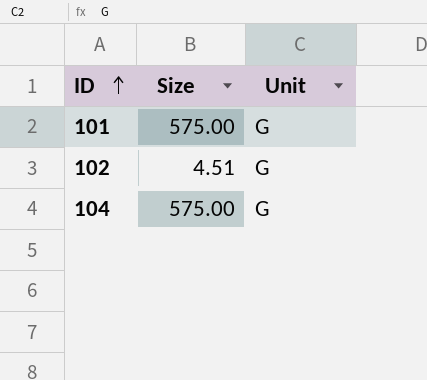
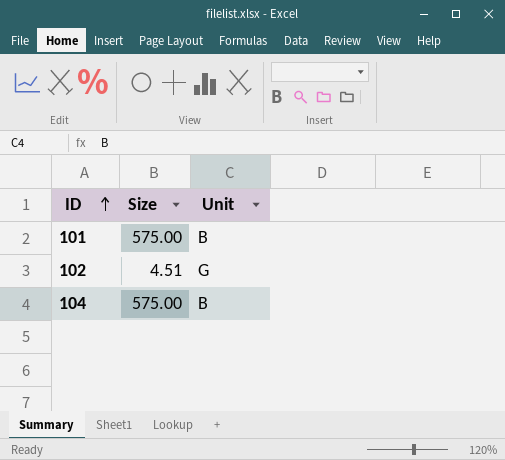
101 | Unit: G -> B
104 | Unit: G -> B

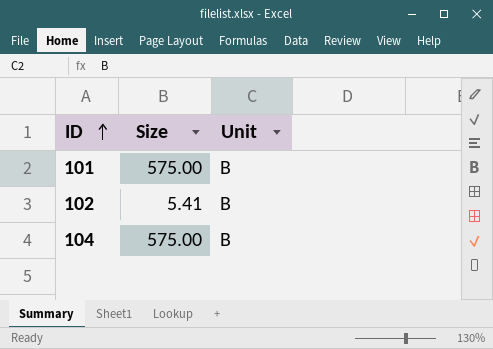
102 | Size: 4.51 -> 5.41
102 | Unit: G -> B

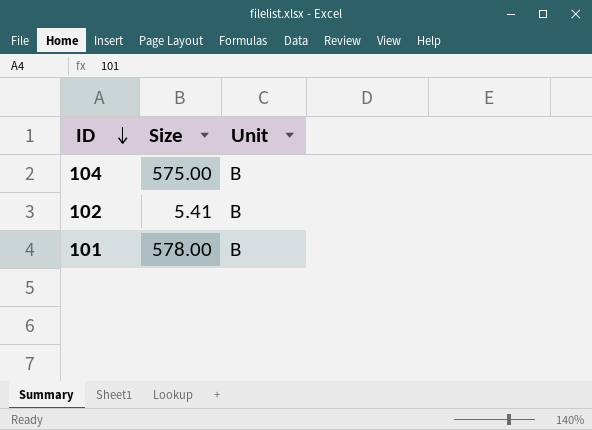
row order: ID ascending -> ID descending
101 | Size: 575.00 -> 578.00

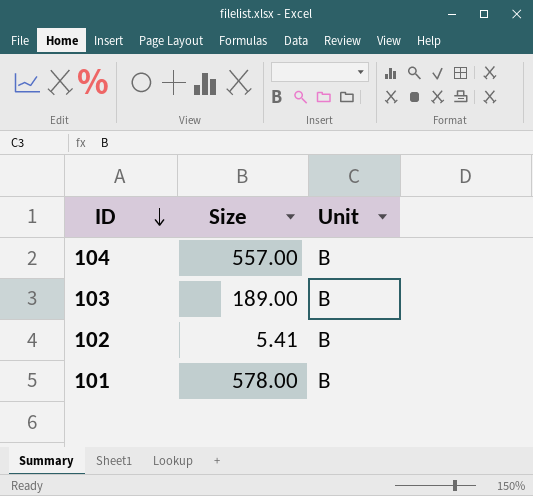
104 | Size: 575.00 -> 557.00
row 103: none -> 189.00 | B

